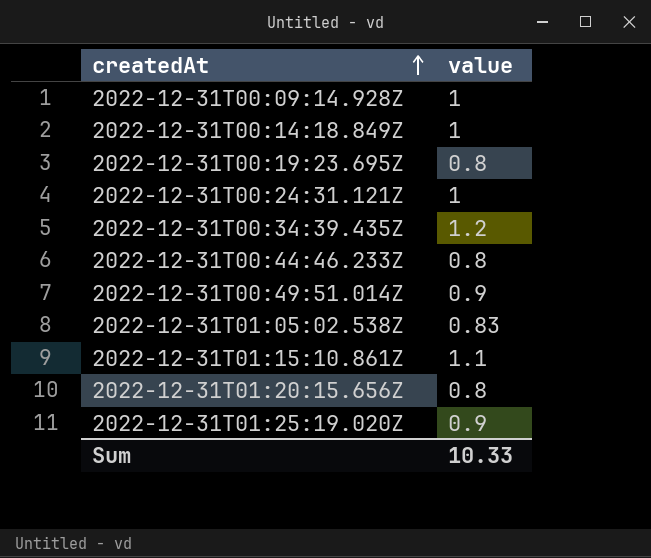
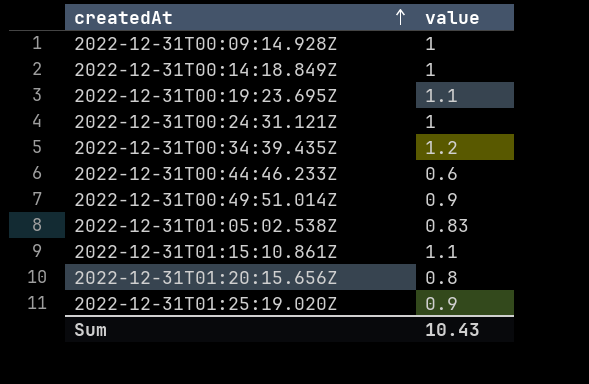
2022-12-31T00:19:23.695Z | value: 0.8 -> 1.1
2022-12-31T00:44:46.233Z | value: 0.8 -> 0.6
Sum | value: 10.33 -> 10.43

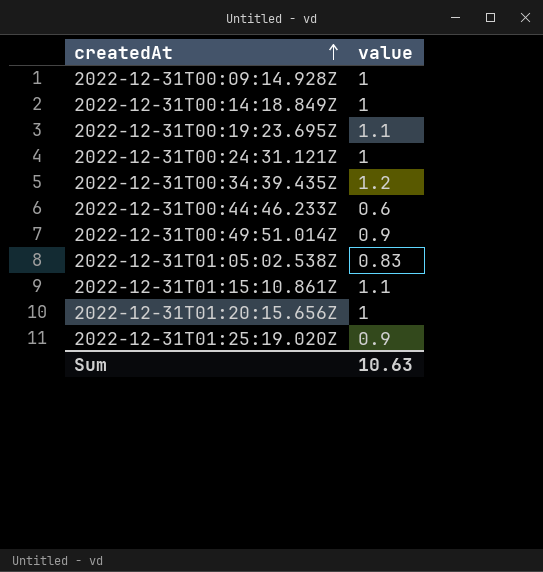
2022-12-31T01:20:15.656Z | value: 0.8 -> 1
Sum | value: 10.43 -> 10.63

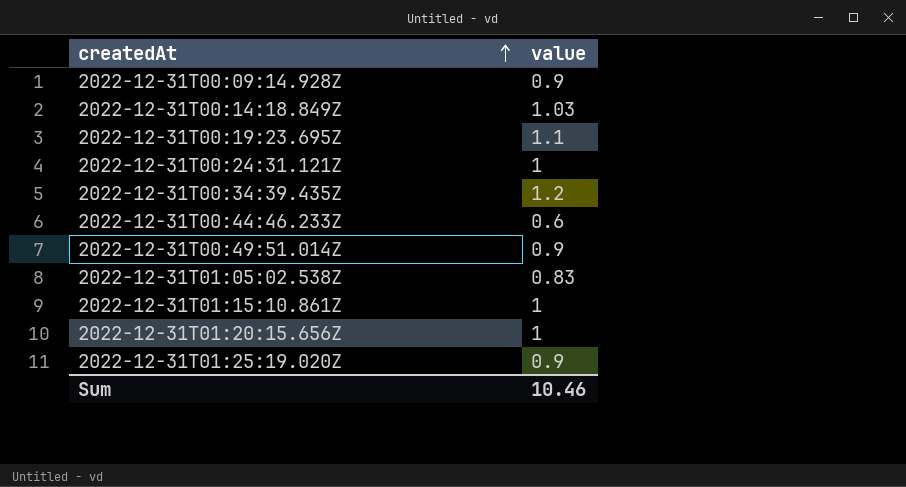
2022-12-31T00:09:14.928Z | value: 1 -> 0.9
2022-12-31T00:14:18.849Z | value: 1 -> 1.03
2022-12-31T01:15:10.861Z | value: 1.1 -> 1
Sum | value: 10.63 -> 10.46

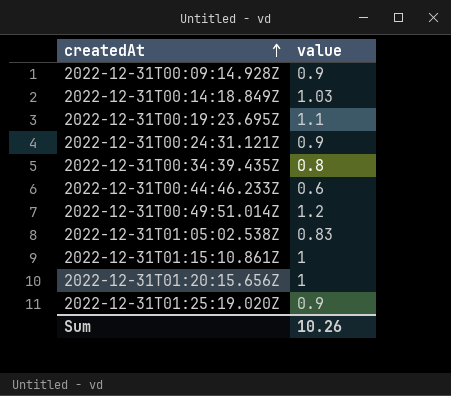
2022-12-31T00:24:31.121Z | value: 1 -> 0.9
2022-12-31T00:34:39.435Z | value: 1.2 -> 0.8
2022-12-31T00:49:51.014Z | value: 0.9 -> 1.2
Sum | value: 10.46 -> 10.26

